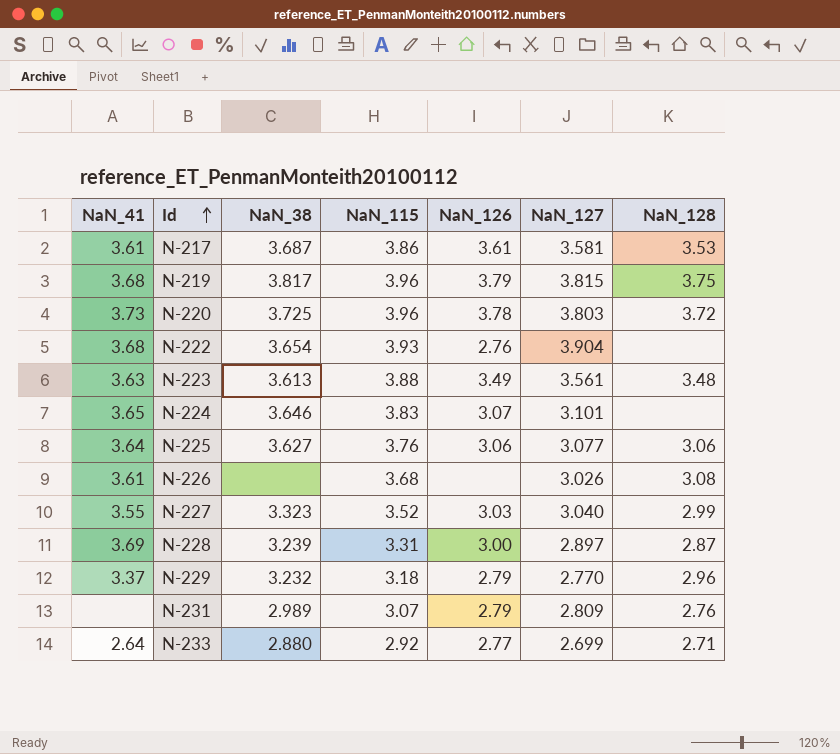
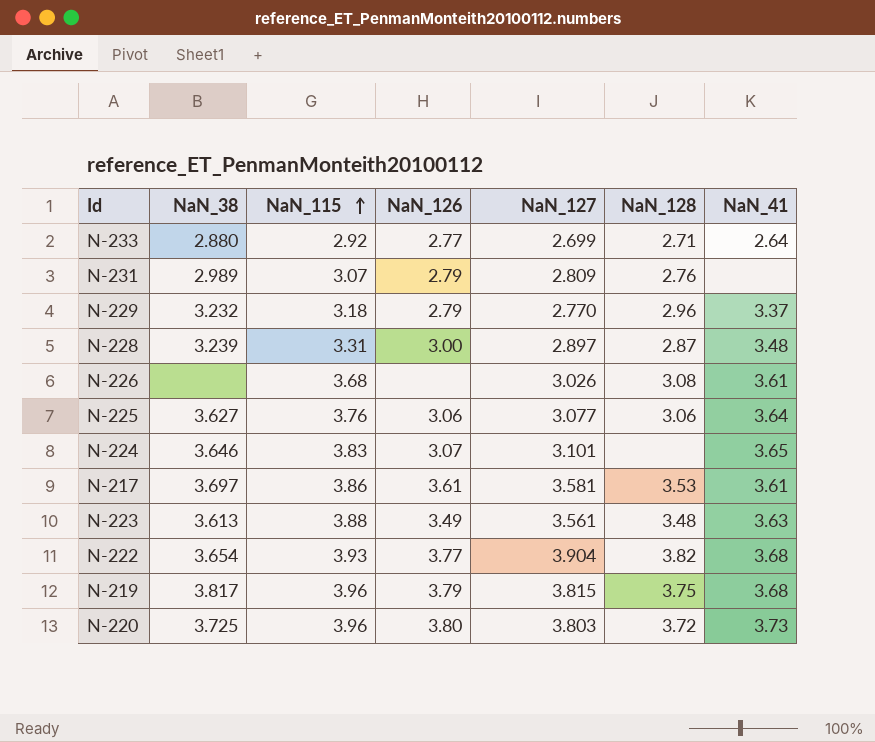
row order: Id ascending -> NaN_115 ascending
column NaN_41 | position: 1 -> 7
row N-227: 3.55 | 3.323 | 3.52 | 3.03 | 3.040 | 2.99 -> none
N-228 | NaN_41: 3.69 -> 3.48
N-217 | NaN_38: 3.687 -> 3.697
N-222 | NaN_126: 2.76 -> 3.77
N-222 | NaN_128: none -> 3.82
N-220 | NaN_126: 3.78 -> 3.80

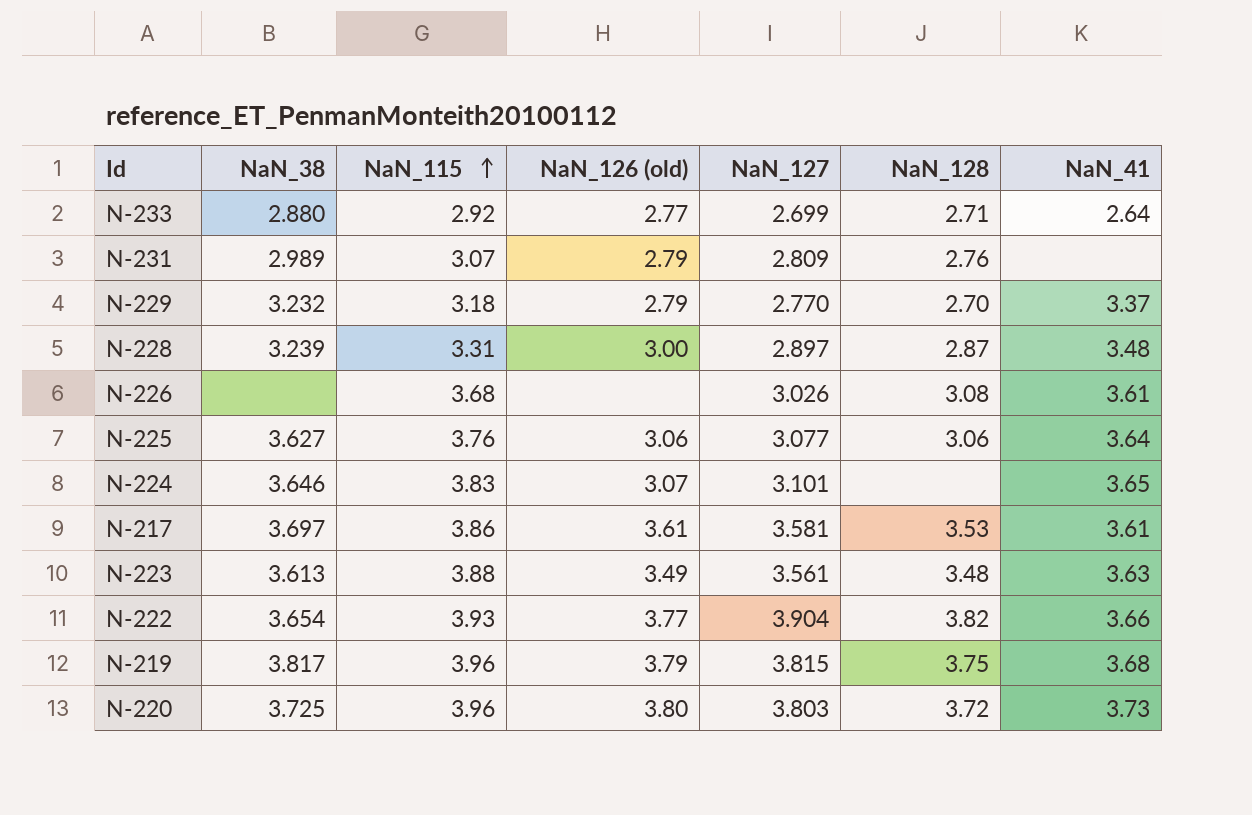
column name: NaN_126 -> NaN_126 (old)
N-229 | NaN_128: 2.96 -> 2.70
N-222 | NaN_41: 3.68 -> 3.66

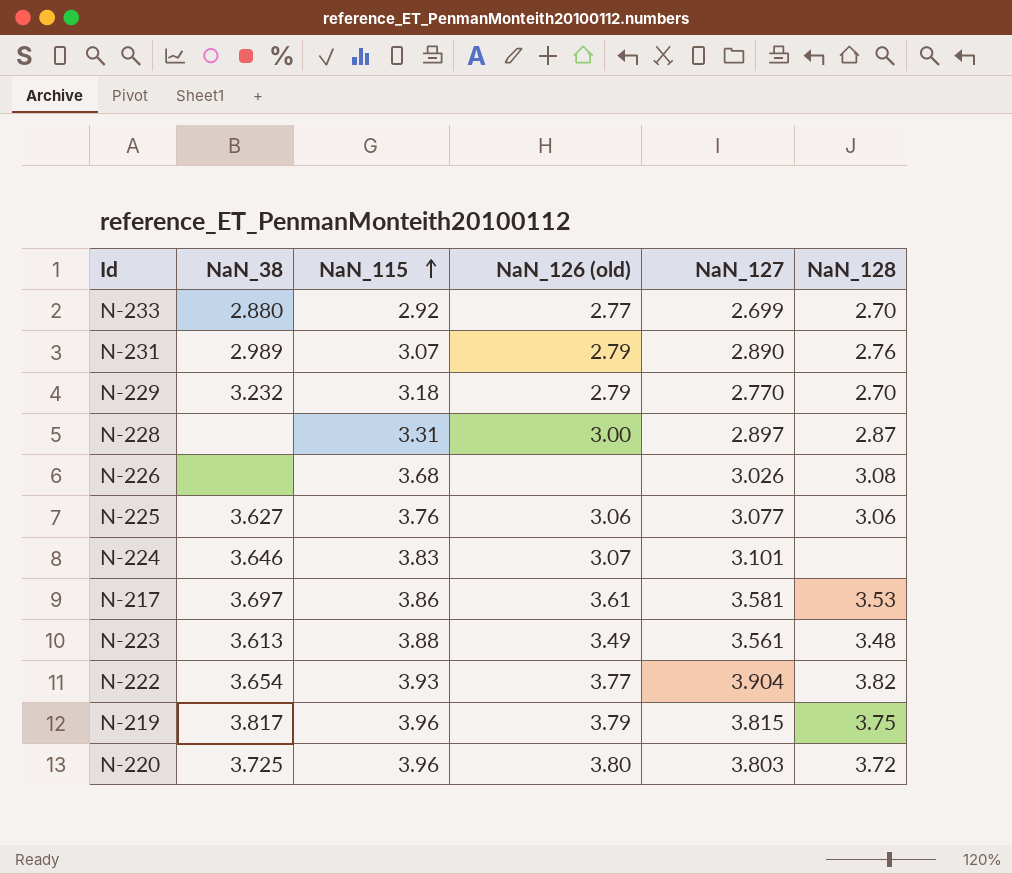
column NaN_41 | position: 7 -> none
N-233 | NaN_128: 2.71 -> 2.70
N-231 | NaN_127: 2.809 -> 2.890
N-228 | NaN_38: 3.239 -> none

